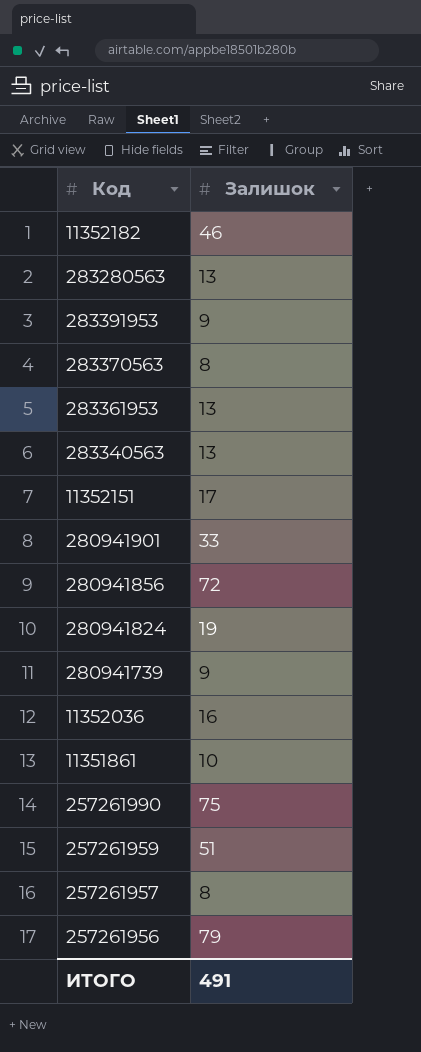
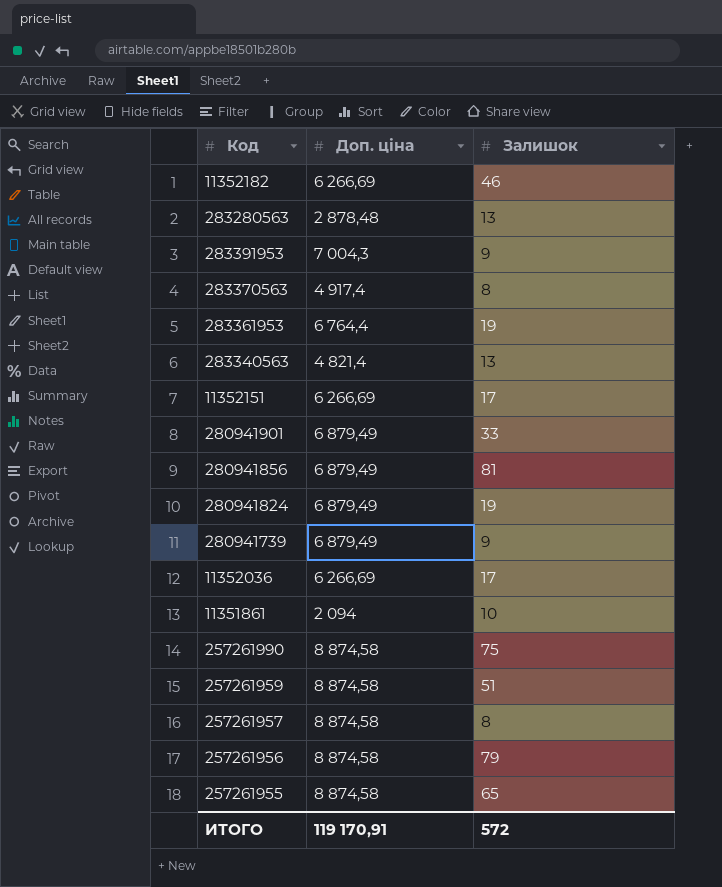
column Доп. ціна | position: none -> 2
283361953 | Залишок: 13 -> 19
280941856 | Залишок: 72 -> 81
11352036 | Залишок: 16 -> 17
row 257261955: none -> 8 874,58 | 65
ИТОГО | Залишок: 491 -> 572

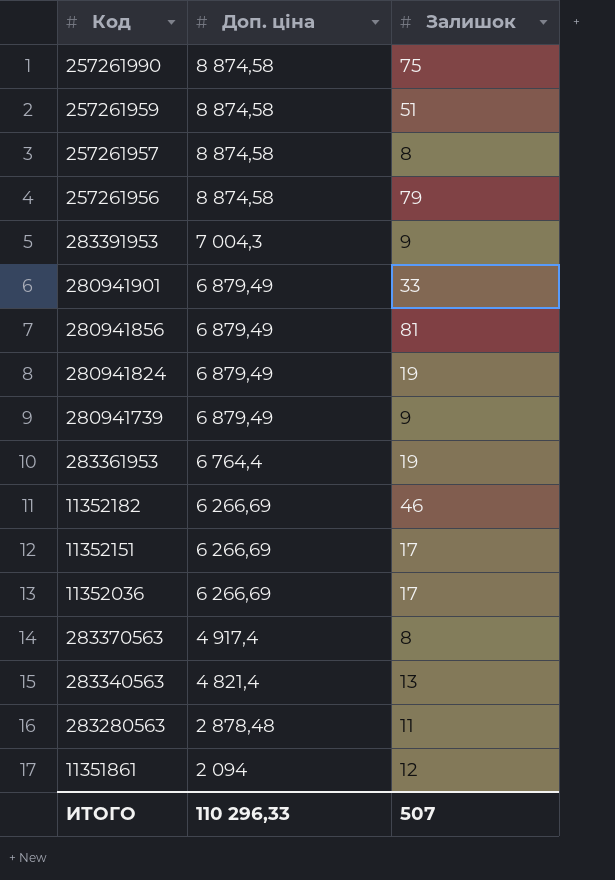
row order: none -> Доп. ціна descending
row 257261955: 8 874,58 | 65 -> none
283280563 | Залишок: 13 -> 11
11351861 | Залишок: 10 -> 12
ИТОГО | Доп. ціна: 119 170,91 -> 110 296,33
ИТОГО | Залишок: 572 -> 507

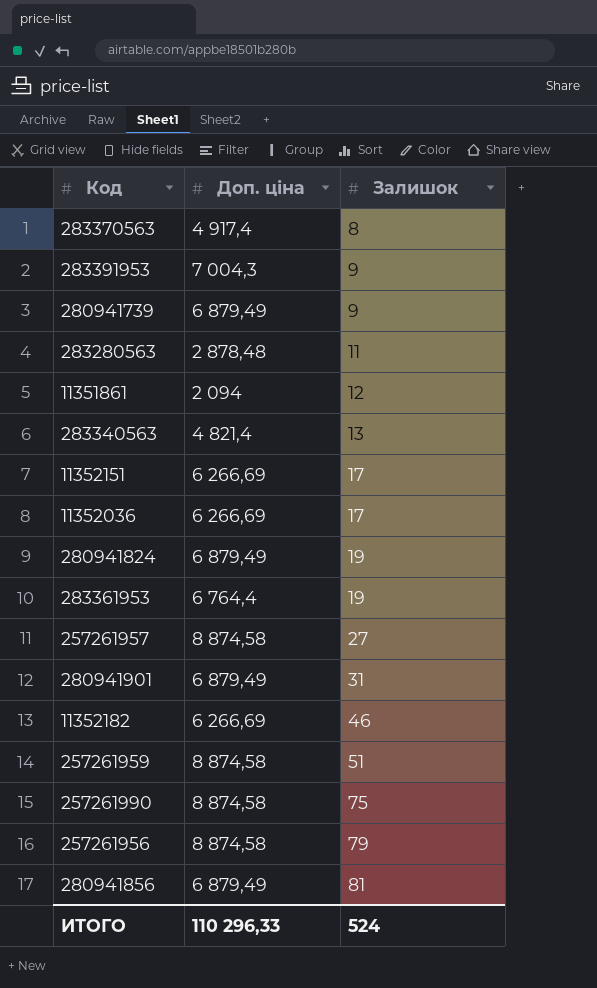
row order: Доп. ціна descending -> Залишок ascending
257261957 | Залишок: 8 -> 27
280941901 | Залишок: 33 -> 31
ИТОГО | Залишок: 507 -> 524

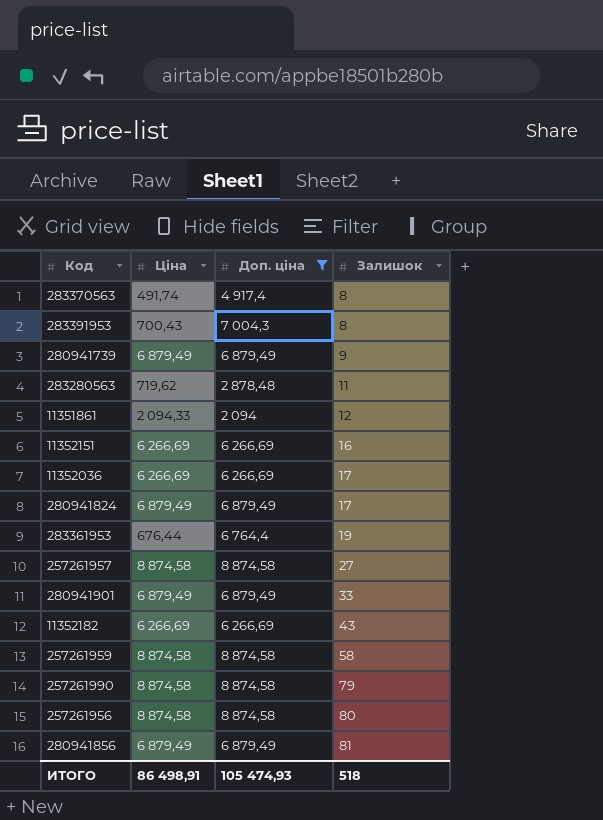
filter: none -> Доп. ціна != 4 821,4
column Ціна | position: none -> 2
283391953 | Залишок: 9 -> 8
11352151 | Залишок: 17 -> 16
280941824 | Залишок: 19 -> 17
280941901 | Залишок: 31 -> 33
11352182 | Залишок: 46 -> 43
257261959 | Залишок: 51 -> 58
257261990 | Залишок: 75 -> 79
257261956 | Залишок: 79 -> 80
ИТОГО | Доп. ціна: 110 296,33 -> 105 474,93
ИТОГО | Залишок: 524 -> 518

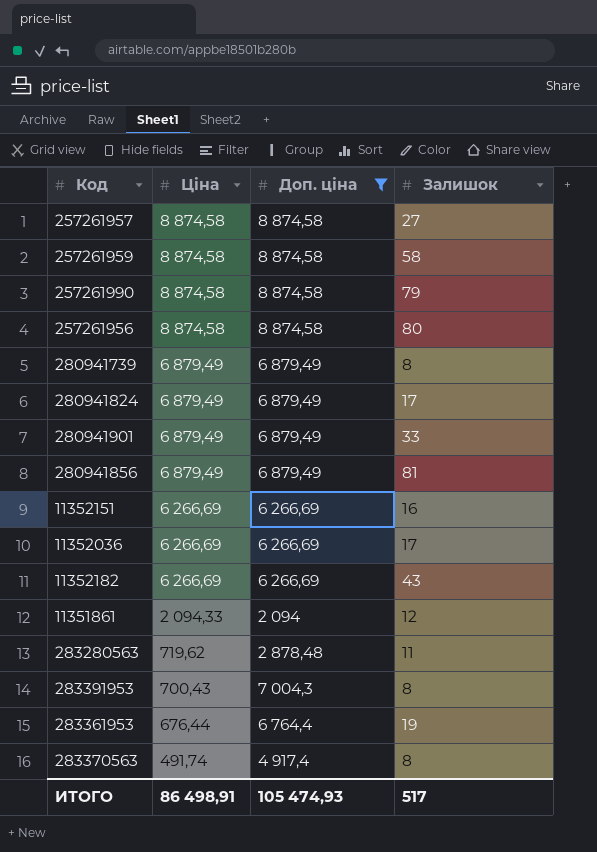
row order: Залишок ascending -> Ціна descending
280941739 | Залишок: 9 -> 8
ИТОГО | Залишок: 518 -> 517

